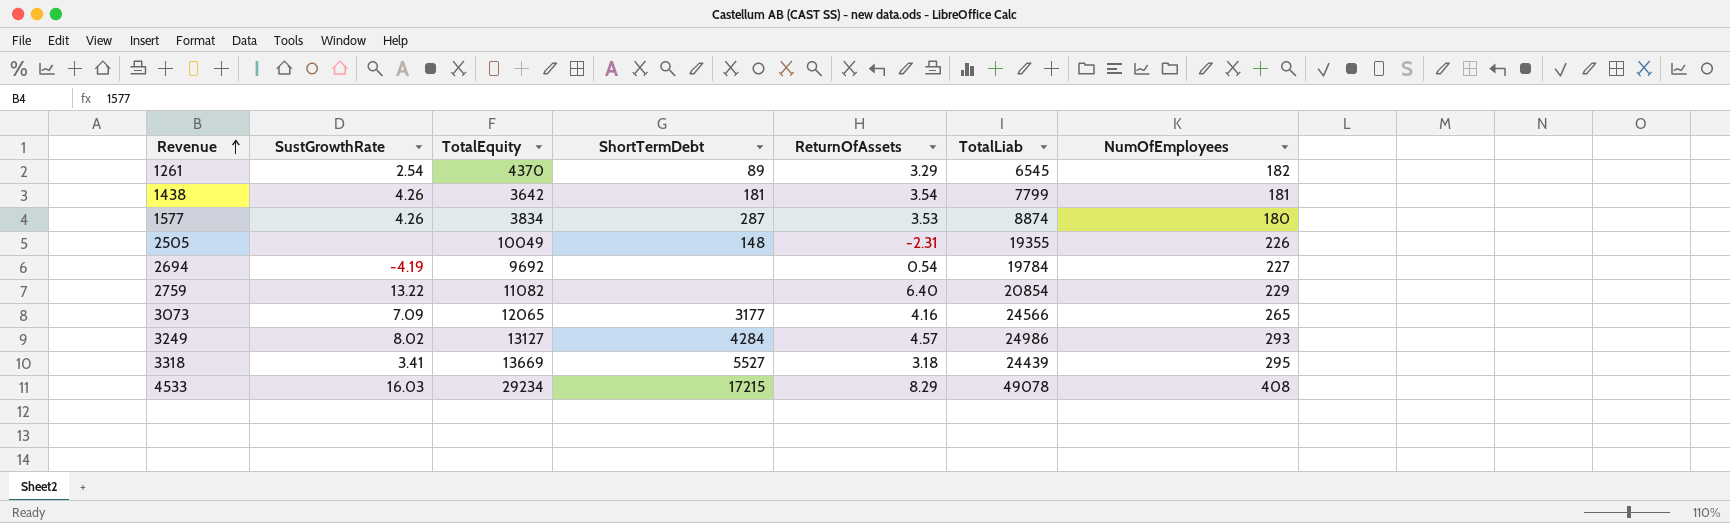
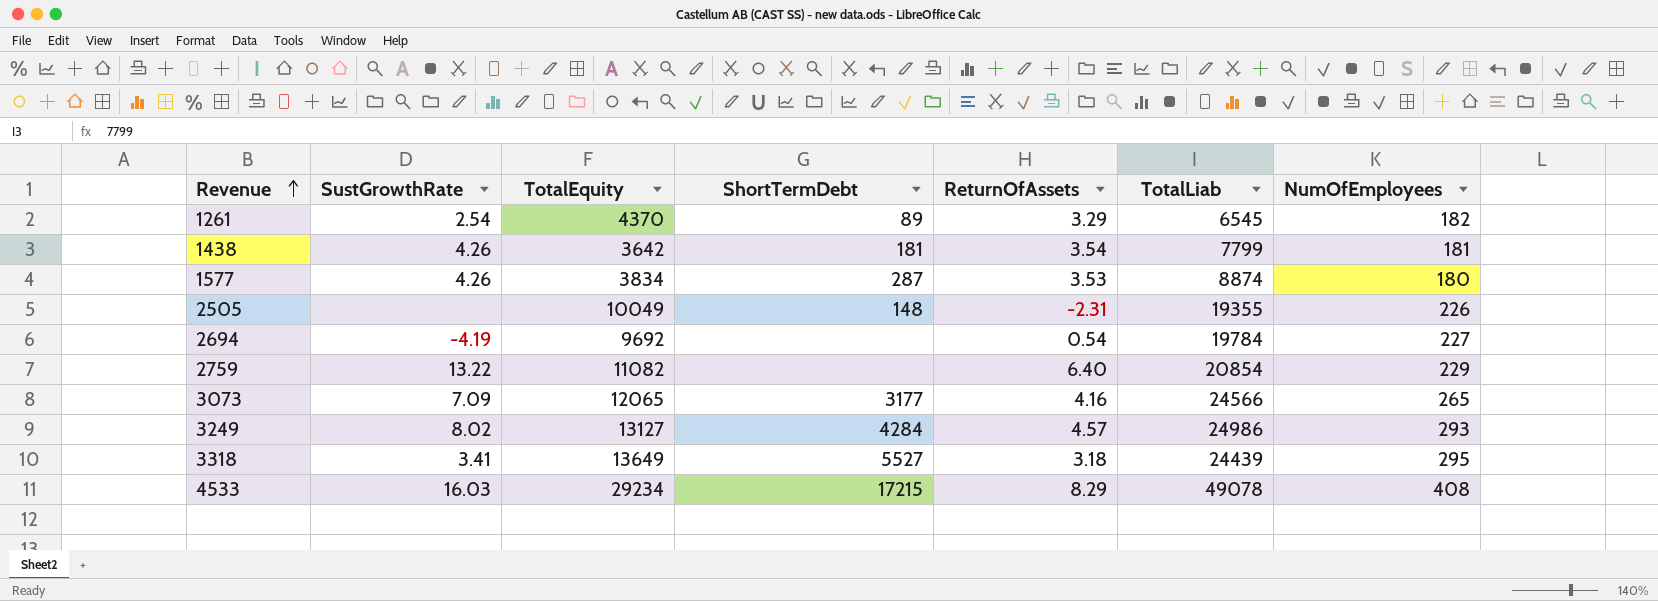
3318 | TotalEquity: 13669 -> 13649

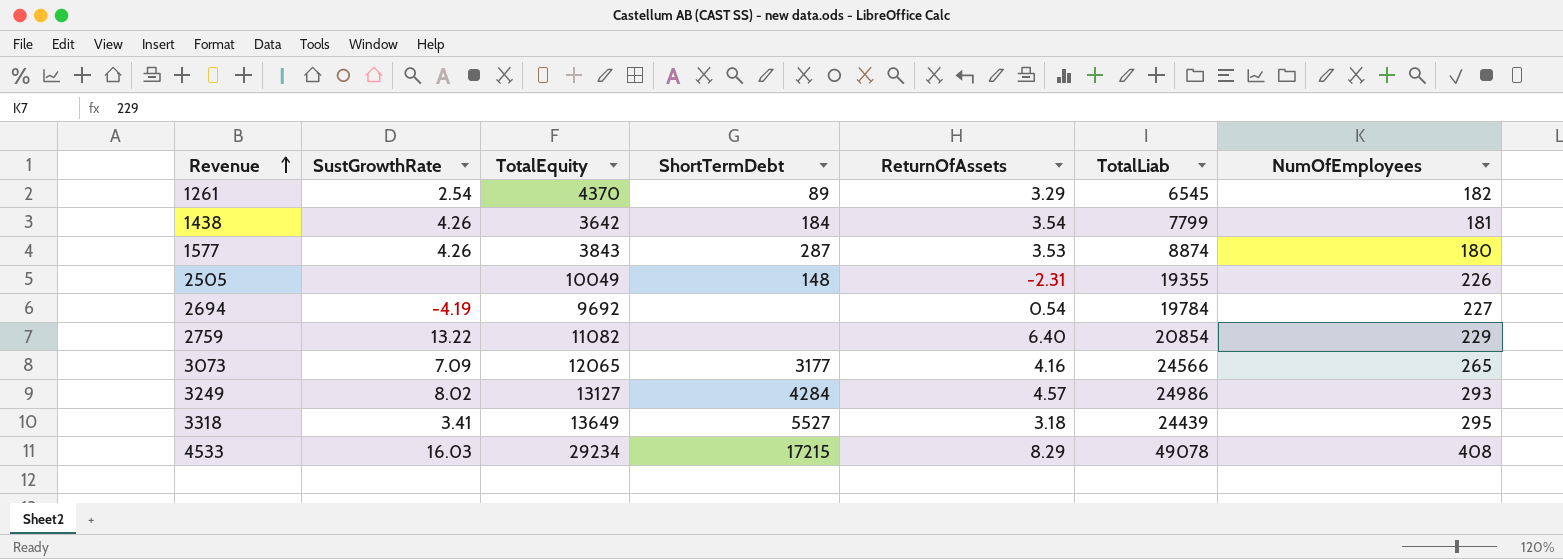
1438 | ShortTermDebt: 181 -> 184
1577 | TotalEquity: 3834 -> 3843

